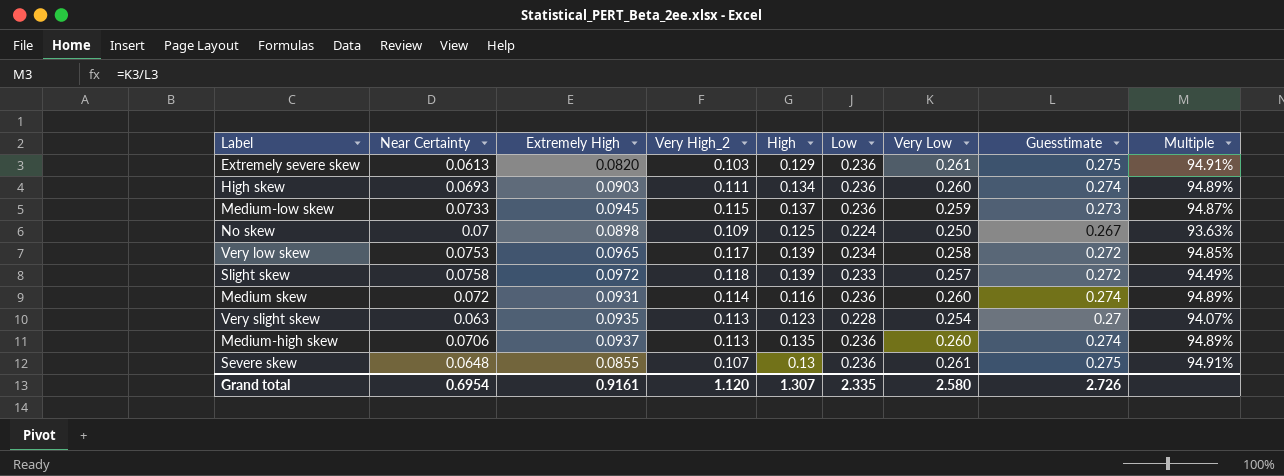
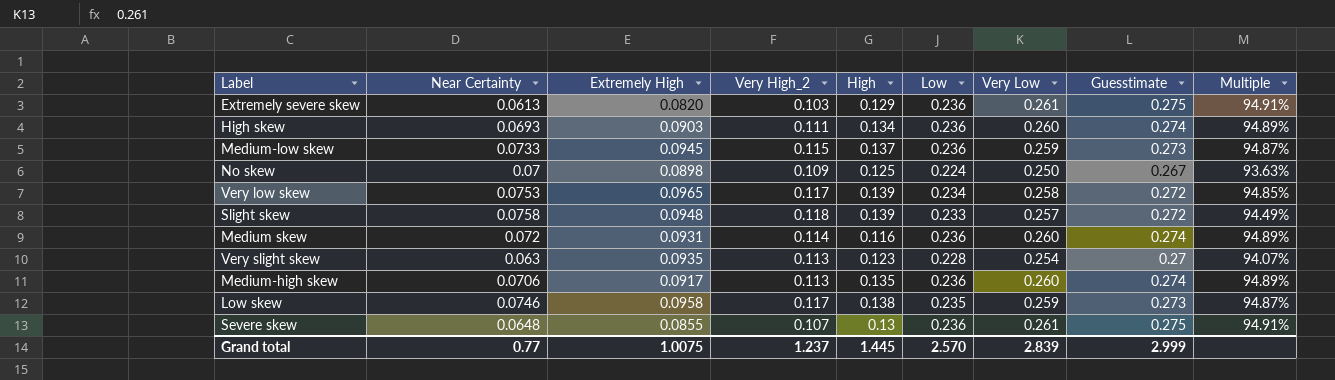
Slight skew | Extremely High: 0.0972 -> 0.0948
Medium-high skew | Extremely High: 0.0937 -> 0.0917
row Low skew: none -> 0.0746 | 0.0958 | 0.117 | 0.138 | 0.235 | 0.259 | 0.273 | 94.87%
Grand total | Near Certainty: 0.6954 -> 0.77
Grand total | Extremely High: 0.9161 -> 1.0075
Grand total | Very High_2: 1.120 -> 1.237
Grand total | High: 1.307 -> 1.445
Grand total | Low: 2.335 -> 2.570
Grand total | Very Low: 2.580 -> 2.839
Grand total | Guesstimate: 2.726 -> 2.999

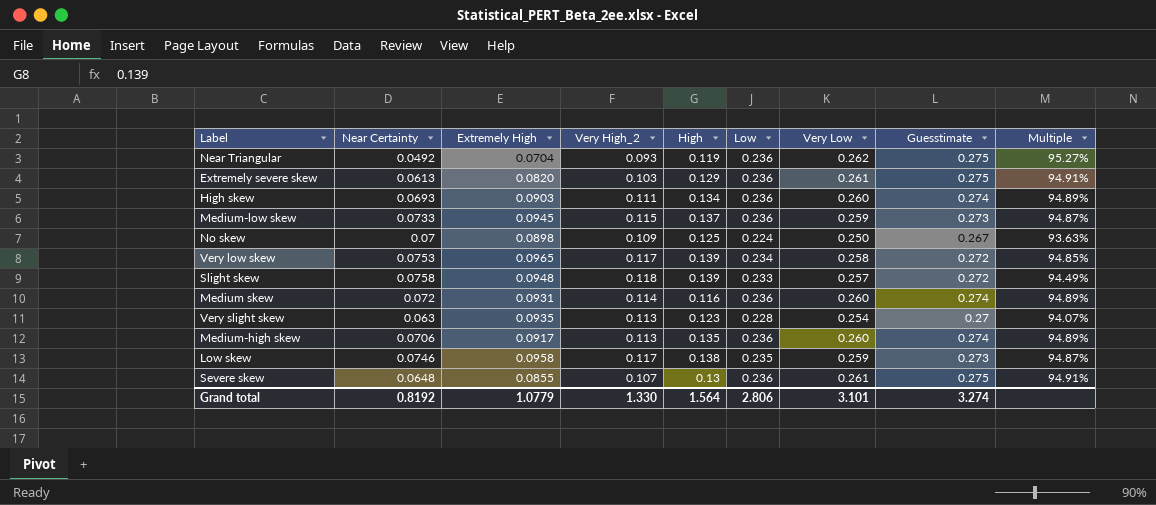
row Near Triangular: none -> 0.0492 | 0.0704 | 0.093 | 0.119 | 0.236 | 0.262 | 0.275 | 95.27%
Grand total | Near Certainty: 0.77 -> 0.8192
Grand total | Extremely High: 1.0075 -> 1.0779
Grand total | Very High_2: 1.237 -> 1.330
Grand total | High: 1.445 -> 1.564
Grand total | Low: 2.570 -> 2.806
Grand total | Very Low: 2.839 -> 3.101
Grand total | Guesstimate: 2.999 -> 3.274

